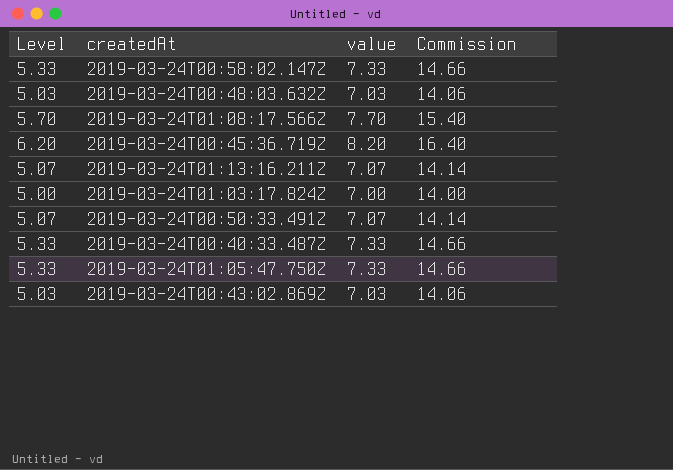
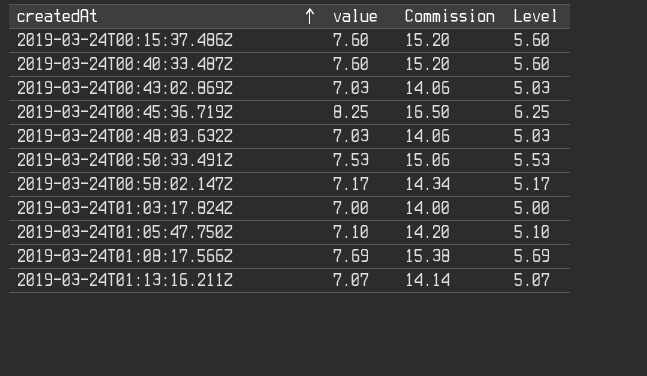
row order: none -> createdAt ascending
column Level | position: 1 -> 4
row 2019-03-24T00:15:37.486Z: none -> 7.60 | 15.20 | 5.60
2019-03-24T00:40:33.487Z | value: 7.33 -> 7.60
2019-03-24T00:40:33.487Z | Commission: 14.66 -> 15.20
2019-03-24T00:40:33.487Z | Level: 5.33 -> 5.60
2019-03-24T00:45:36.719Z | value: 8.20 -> 8.25
2019-03-24T00:45:36.719Z | Commission: 16.40 -> 16.50
2019-03-24T00:45:36.719Z | Level: 6.20 -> 6.25
2019-03-24T00:50:33.491Z | value: 7.07 -> 7.53
2019-03-24T00:50:33.491Z | Commission: 14.14 -> 15.06
2019-03-24T00:50:33.491Z | Level: 5.07 -> 5.53
2019-03-24T00:58:02.147Z | value: 7.33 -> 7.17
2019-03-24T00:58:02.147Z | Commission: 14.66 -> 14.34
2019-03-24T00:58:02.147Z | Level: 5.33 -> 5.17
2019-03-24T01:05:47.750Z | value: 7.33 -> 7.10
2019-03-24T01:05:47.750Z | Commission: 14.66 -> 14.20
2019-03-24T01:05:47.750Z | Level: 5.33 -> 5.10
2019-03-24T01:08:17.566Z | value: 7.70 -> 7.69
2019-03-24T01:08:17.566Z | Commission: 15.40 -> 15.38
2019-03-24T01:08:17.566Z | Level: 5.70 -> 5.69

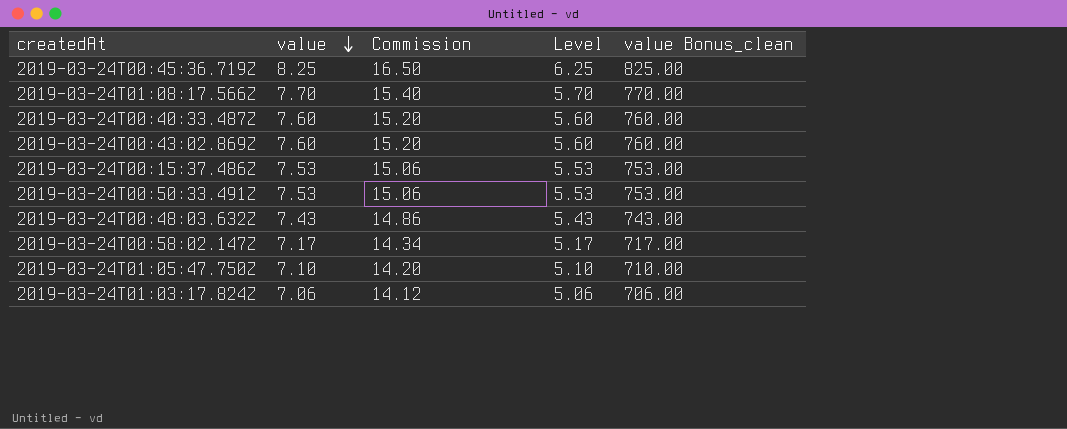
row order: createdAt ascending -> value descending
column value Bonus_clean | formula: none -> [value] * 100
row 2019-03-24T01:13:16.211Z: 7.07 | 14.14 | 5.07 -> none
2019-03-24T01:08:17.566Z | value: 7.69 -> 7.70
2019-03-24T01:08:17.566Z | Commission: 15.38 -> 15.40
2019-03-24T01:08:17.566Z | Level: 5.69 -> 5.70
2019-03-24T00:43:02.869Z | value: 7.03 -> 7.60
2019-03-24T00:43:02.869Z | Commission: 14.06 -> 15.20
2019-03-24T00:43:02.869Z | Level: 5.03 -> 5.60
2019-03-24T00:15:37.486Z | value: 7.60 -> 7.53
2019-03-24T00:15:37.486Z | Commission: 15.20 -> 15.06
2019-03-24T00:15:37.486Z | Level: 5.60 -> 5.53
2019-03-24T00:48:03.632Z | value: 7.03 -> 7.43
2019-03-24T00:48:03.632Z | Commission: 14.06 -> 14.86
2019-03-24T00:48:03.632Z | Level: 5.03 -> 5.43
2019-03-24T01:03:17.824Z | value: 7.00 -> 7.06
2019-03-24T01:03:17.824Z | Commission: 14.00 -> 14.12
2019-03-24T01:03:17.824Z | Level: 5.00 -> 5.06

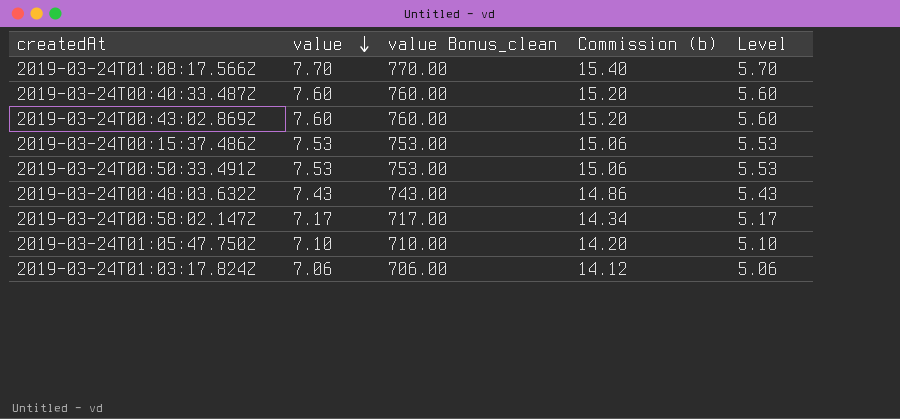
column value Bonus_clean | position: 5 -> 3
column name: Commission -> Commission (b)
row 2019-03-24T00:45:36.719Z: 8.25 | 16.50 | 6.25 | 825.00 -> none

